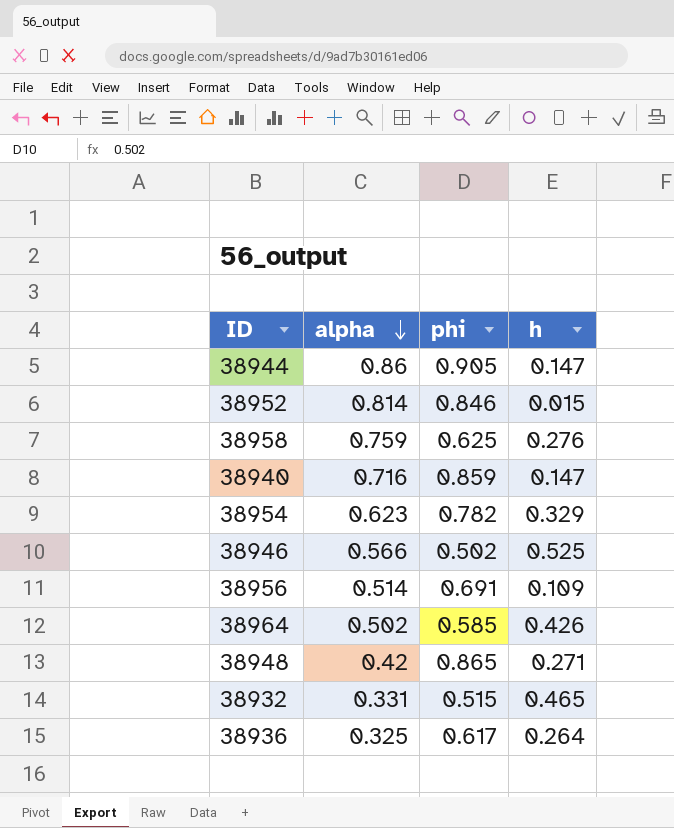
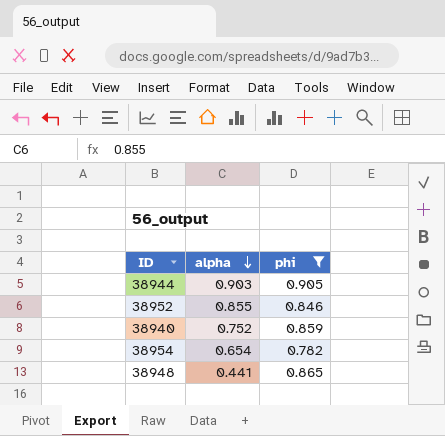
filter: none -> phi >= 0.782
column h | position: 4 -> none
38944 | alpha: 0.86 -> 0.903
38952 | alpha: 0.814 -> 0.855
38940 | alpha: 0.716 -> 0.752
38954 | alpha: 0.623 -> 0.654
38948 | alpha: 0.42 -> 0.441

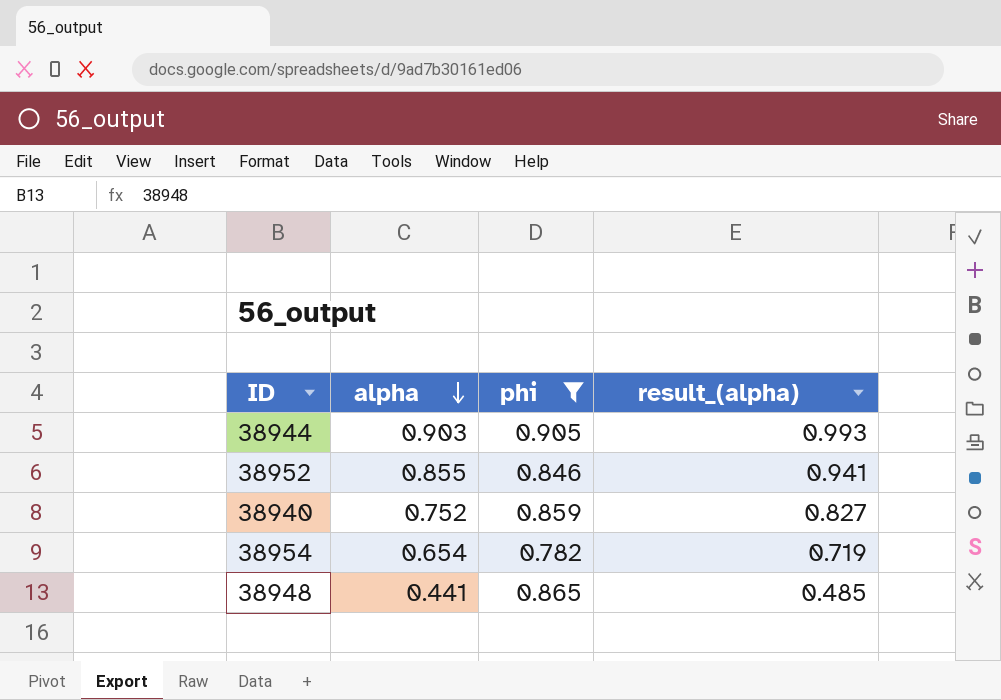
column result_(alpha) | formula: none -> [alpha] * 1.1

